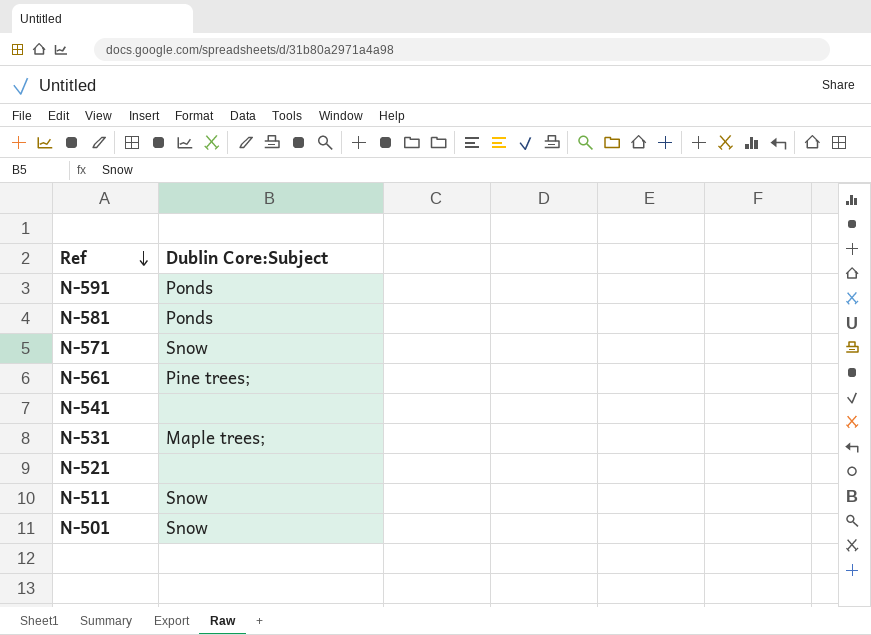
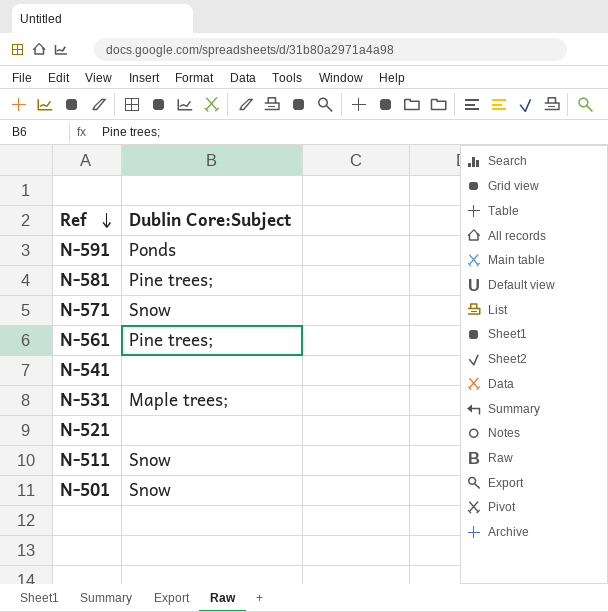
N-581 | Dublin Core:Subject: Ponds -> Pine trees;

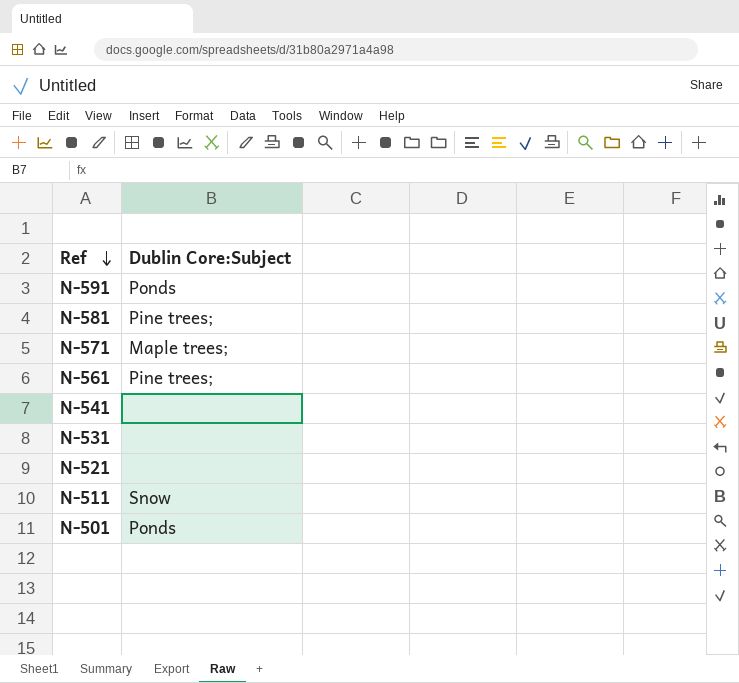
N-571 | Dublin Core:Subject: Snow -> Maple trees;
N-531 | Dublin Core:Subject: Maple trees; -> none
N-501 | Dublin Core:Subject: Snow -> Ponds

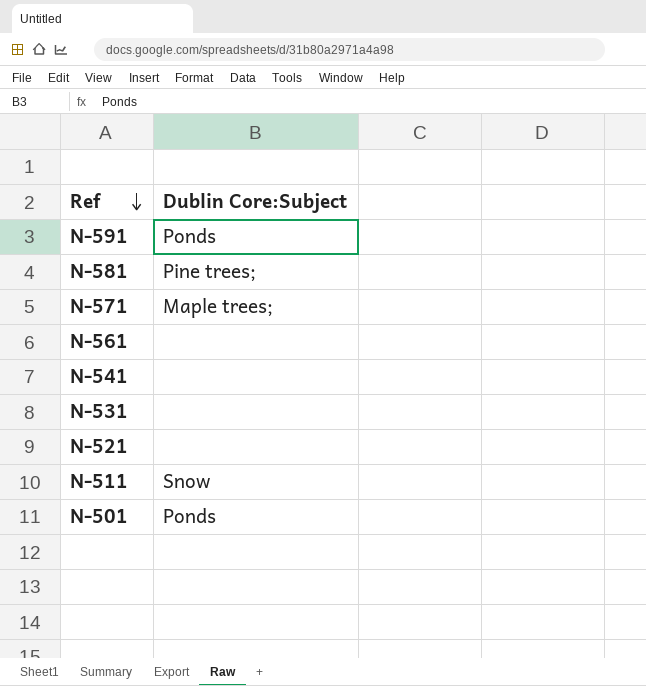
N-561 | Dublin Core:Subject: Pine trees; -> none

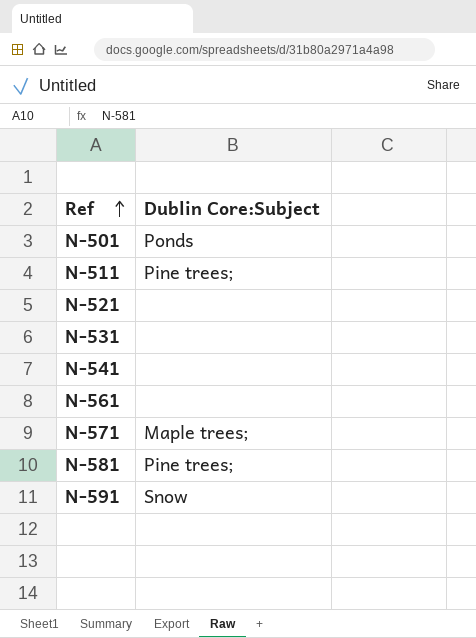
row order: Ref descending -> Ref ascending
N-511 | Dublin Core:Subject: Snow -> Pine trees;
N-591 | Dublin Core:Subject: Ponds -> Snow

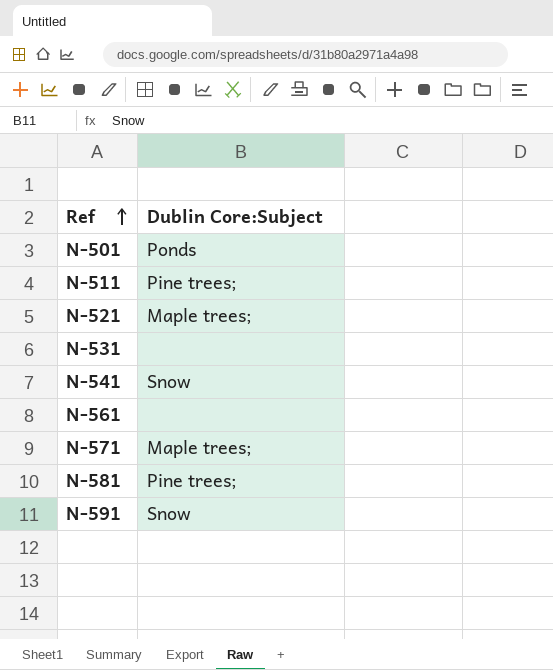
N-521 | Dublin Core:Subject: none -> Maple trees;
N-541 | Dublin Core:Subject: none -> Snow

